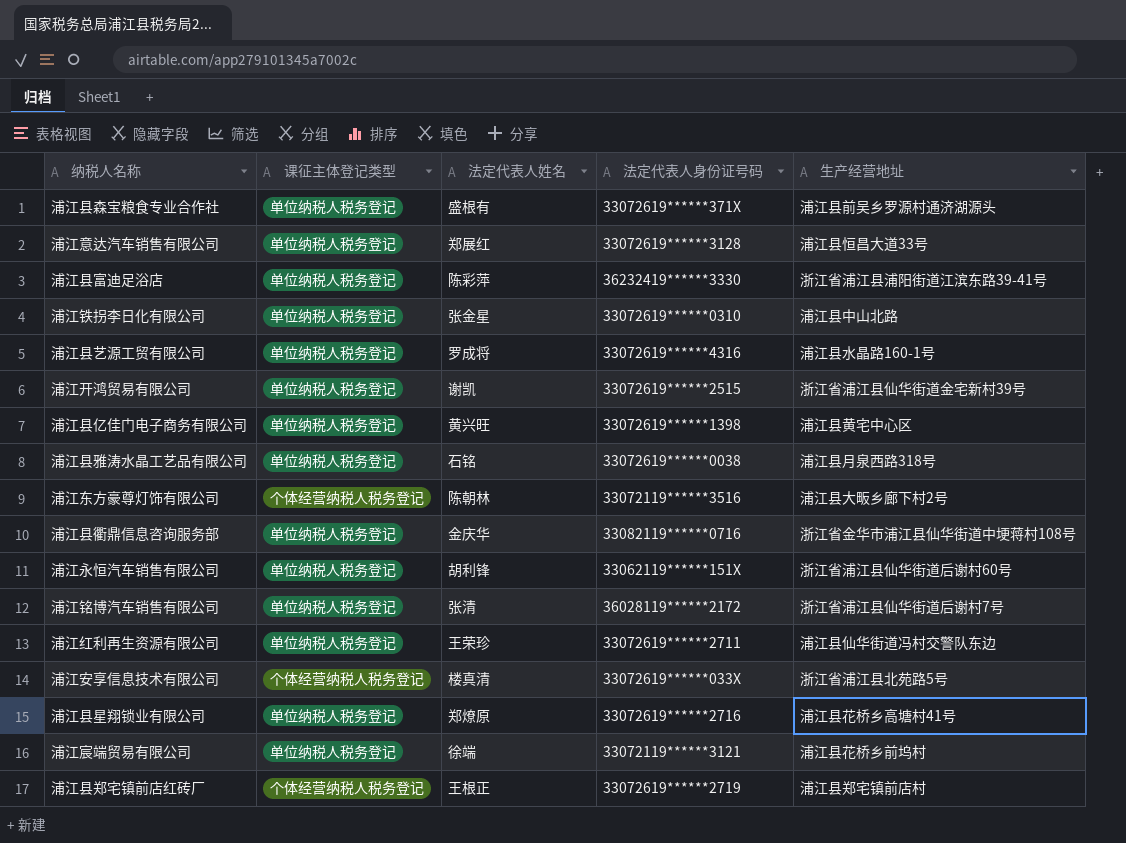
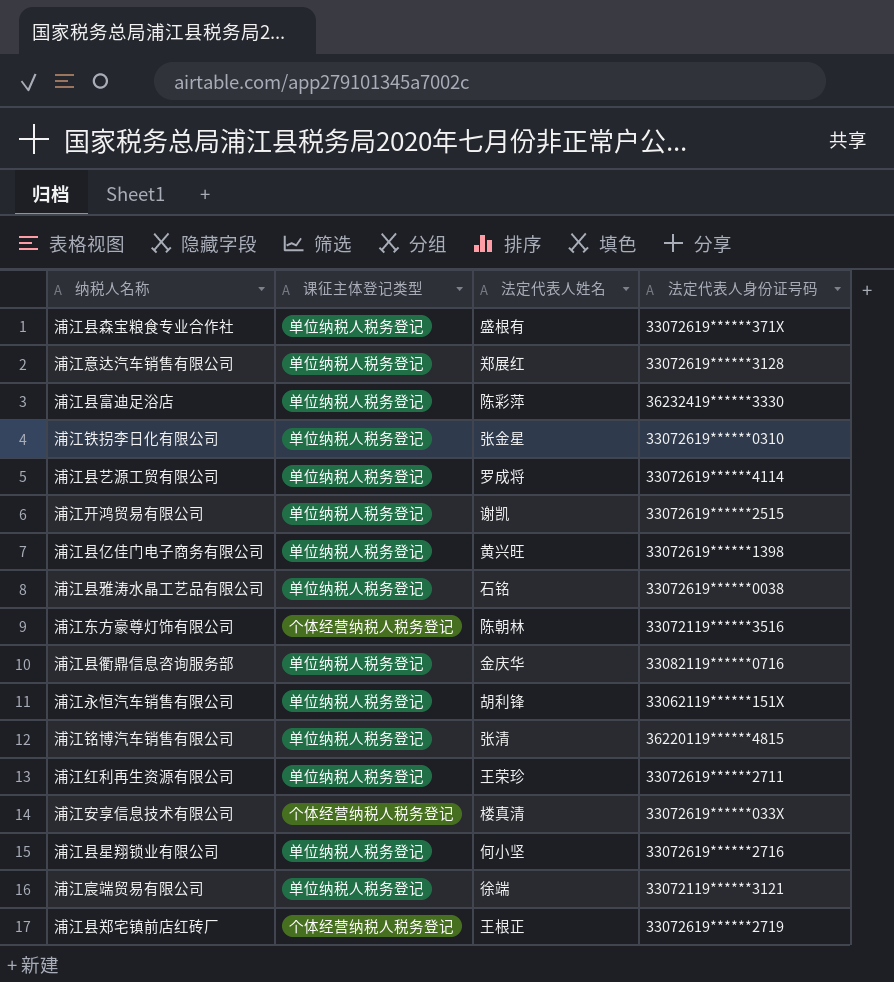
column 生产经营地址 | position: 5 -> none
浦江县艺源工贸有限公司 | 法定代表人身份证号码: 33072619******4316 -> 33072619******4114
浦江铭博汽车销售有限公司 | 法定代表人身份证号码: 36028119******2172 -> 36220119******4815
浦江县星翔锁业有限公司 | 法定代表人姓名: 郑燎原 -> 何小坚

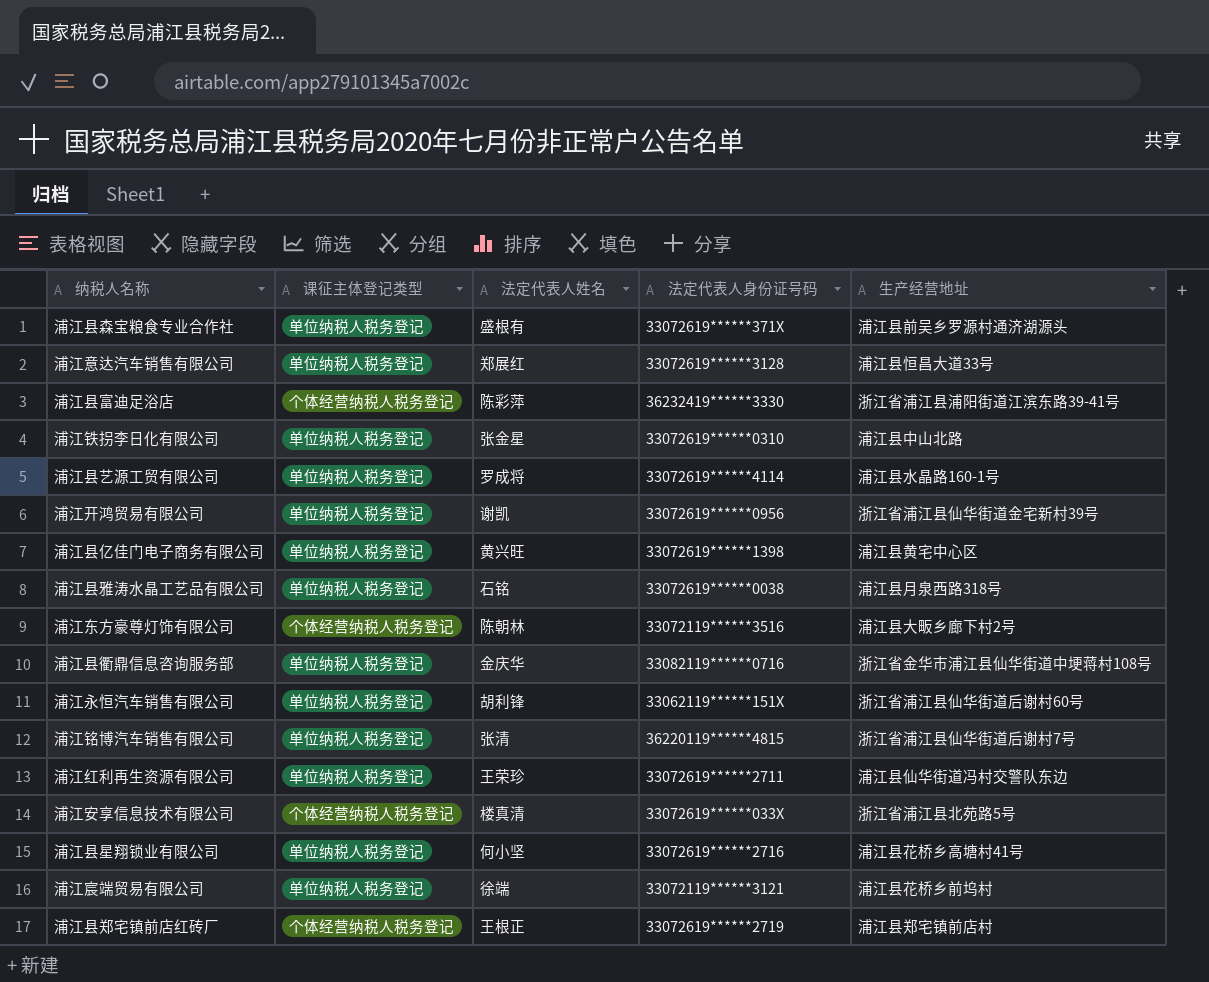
column 生产经营地址 | position: none -> 5
浦江县富迪足浴店 | 课征主体登记类型: 单位纳税人税务登记 -> 个体经营纳税人税务登记
浦江开鸿贸易有限公司 | 法定代表人身份证号码: 33072619******2515 -> 33072619******0956

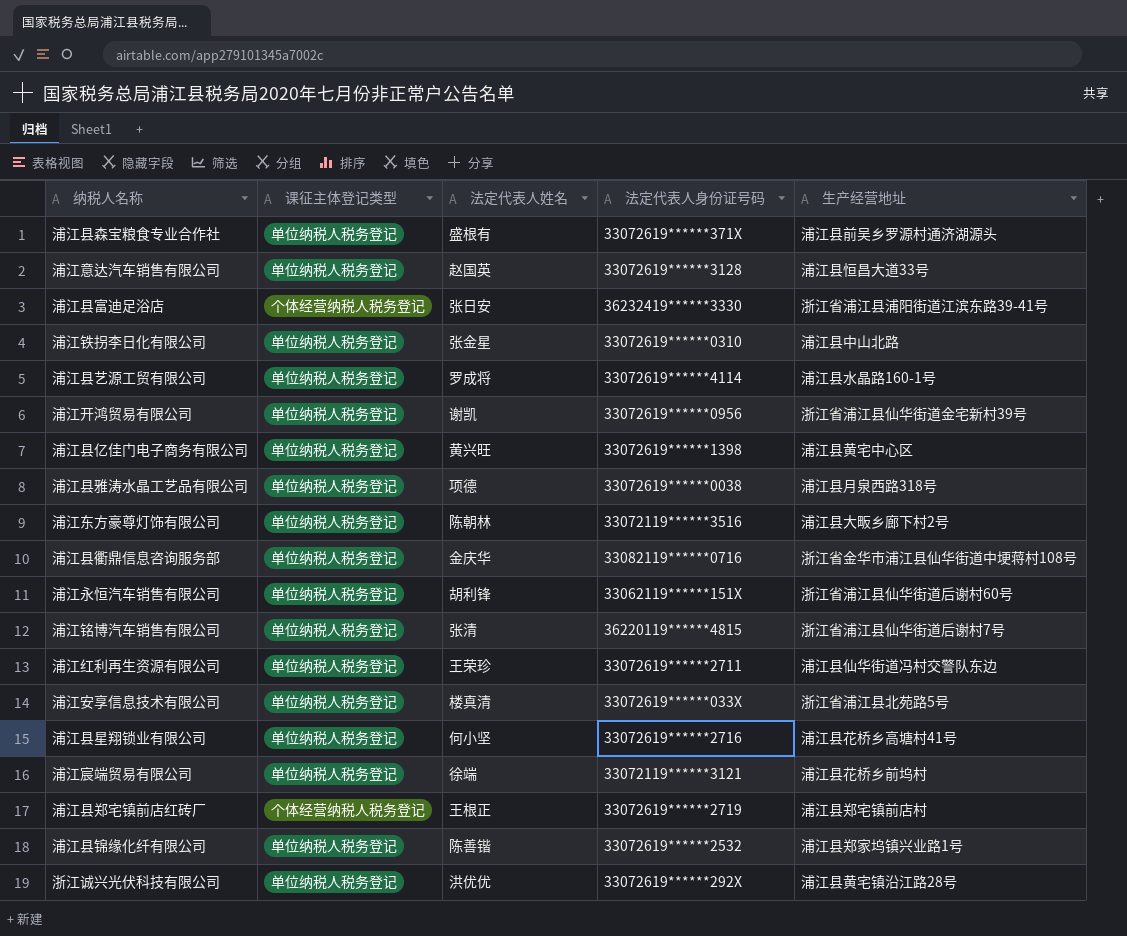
浦江意达汽车销售有限公司 | 法定代表人姓名: 郑展红 -> 赵国英
浦江县富迪足浴店 | 法定代表人姓名: 陈彩萍 -> 张日安
浦江县雅涛水晶工艺品有限公司 | 法定代表人姓名: 石铭 -> 项德
浦江东方豪尊灯饰有限公司 | 课征主体登记类型: 个体经营纳税人税务登记 -> 单位纳税人税务登记
浦江安享信息技术有限公司 | 课征主体登记类型: 个体经营纳税人税务登记 -> 单位纳税人税务登记
row 浦江县锦缘化纤有限公司: none -> 单位纳税人税务登记 | 陈善锴 | 33072619******2532 | 浦江县郑家坞镇兴业路1号
row 浙江诚兴光伏科技有限公司: none -> 单位纳税人税务登记 | 洪优优 | 33072619******292X | 浦江县黄宅镇沿江路28号

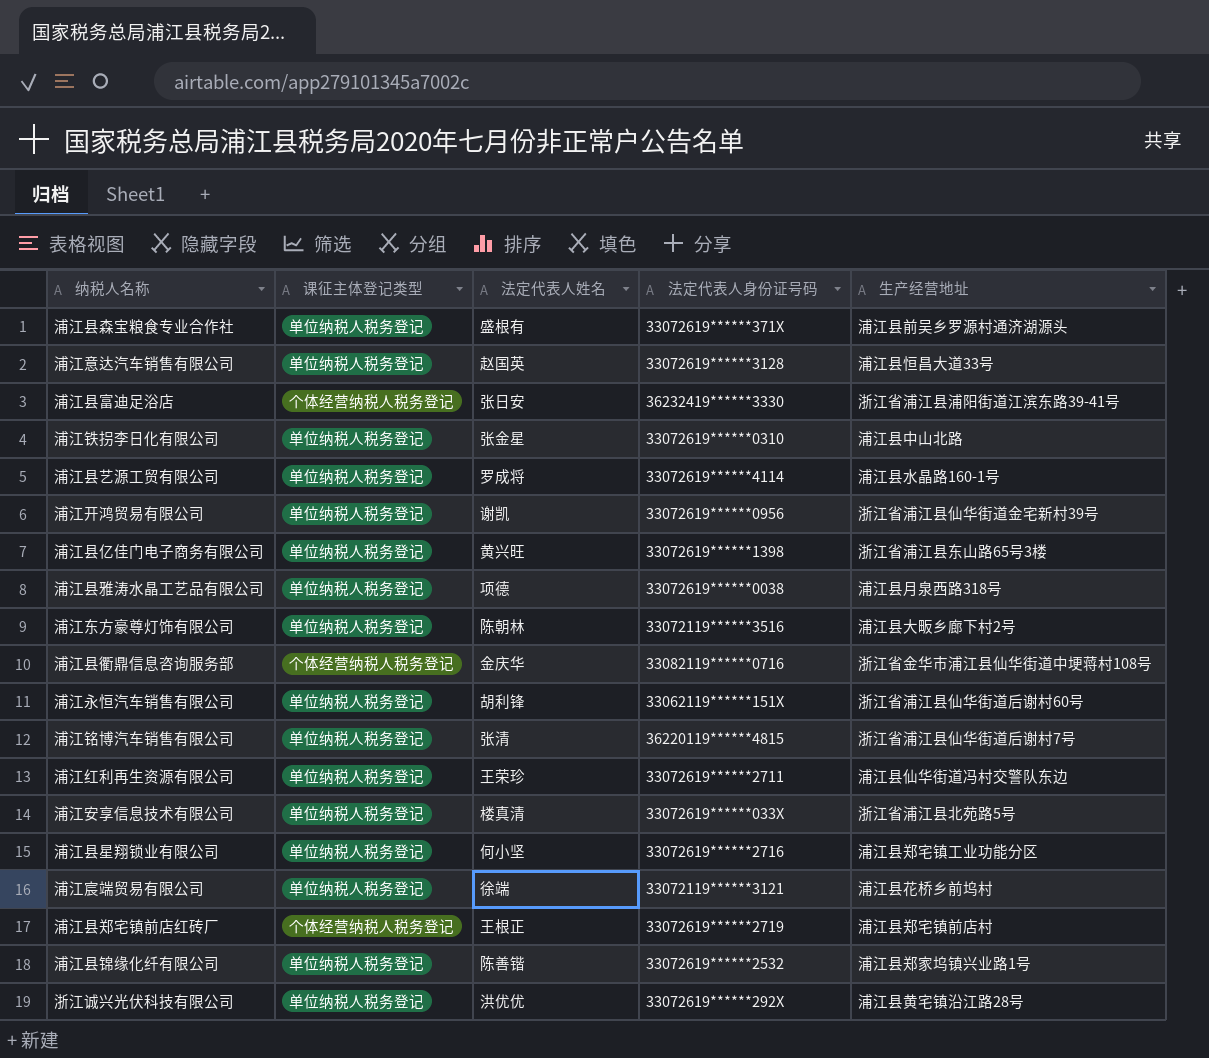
浦江县亿佳门电子商务有限公司 | 生产经营地址: 浦江县黄宅中心区 -> 浙江省浦江县东山路65号3楼
浦江县衢鼎信息咨询服务部 | 课征主体登记类型: 单位纳税人税务登记 -> 个体经营纳税人税务登记
浦江县星翔锁业有限公司 | 生产经营地址: 浦江县花桥乡高塘村41号 -> 浦江县郑宅镇工业功能分区

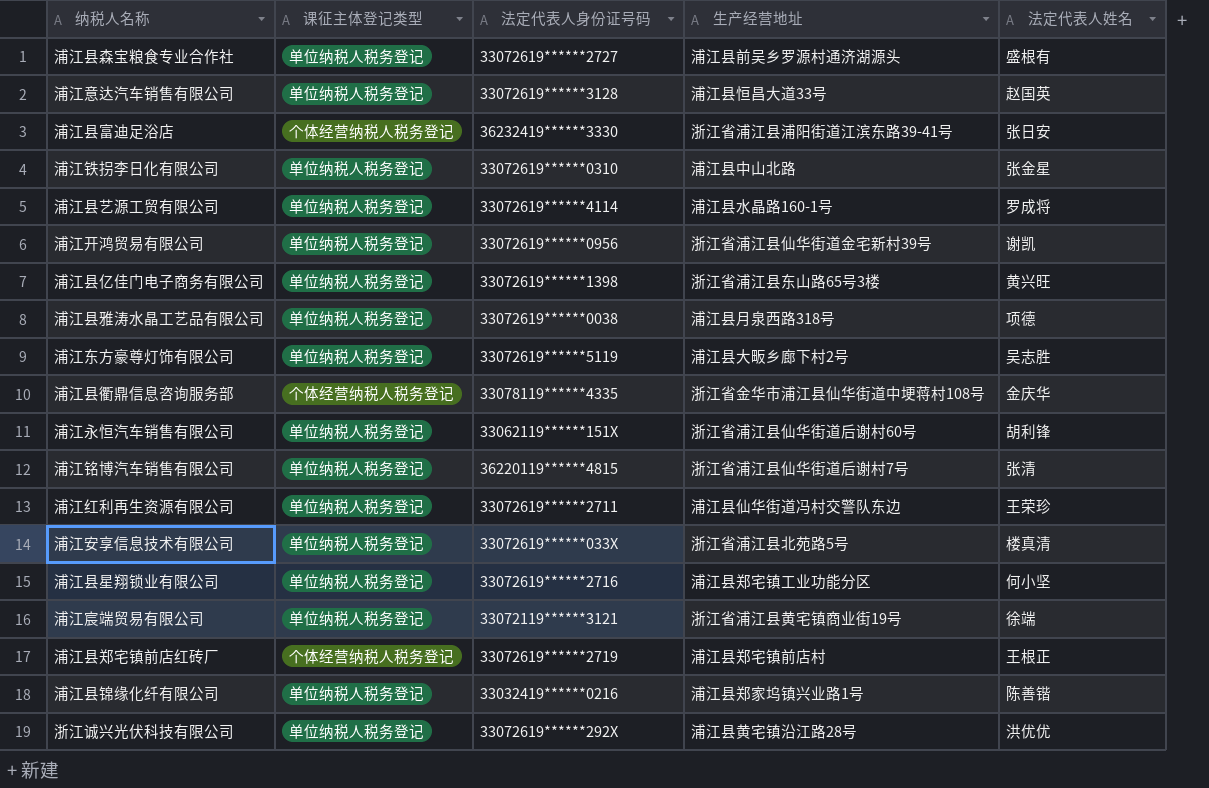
column 法定代表人姓名 | position: 3 -> 5
浦江县森宝粮食专业合作社 | 法定代表人身份证号码: 33072619******371X -> 33072619******2727
浦江东方豪尊灯饰有限公司 | 法定代表人身份证号码: 33072119******3516 -> 33072619******5119
浦江东方豪尊灯饰有限公司 | 法定代表人姓名: 陈朝林 -> 吴志胜
浦江县衢鼎信息咨询服务部 | 法定代表人身份证号码: 33082119******0716 -> 33078119******4335
浦江宸端贸易有限公司 | 生产经营地址: 浦江县花桥乡前坞村 -> 浙江省浦江县黄宅镇商业街19号
浦江县锦缘化纤有限公司 | 法定代表人身份证号码: 33072619******2532 -> 33032419******0216

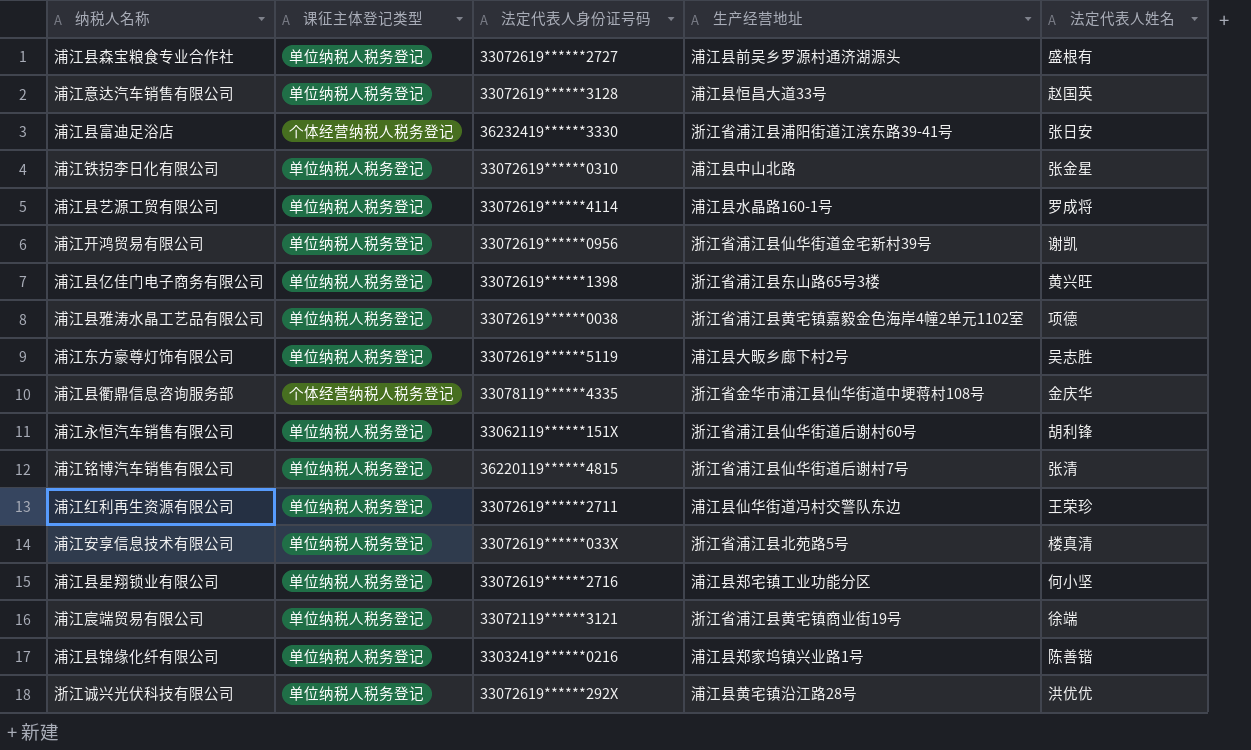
row 浦江县郑宅镇前店红砖厂: 个体经营纳税人税务登记 | 33072619******2719 | 浦江县郑宅镇前店村 | 王根正 -> none
浦江县雅涛水晶工艺品有限公司 | 生产经营地址: 浦江县月泉西路318号 -> 浙江省浦江县黄宅镇嘉毅金色海岸4幢2单元1102室

